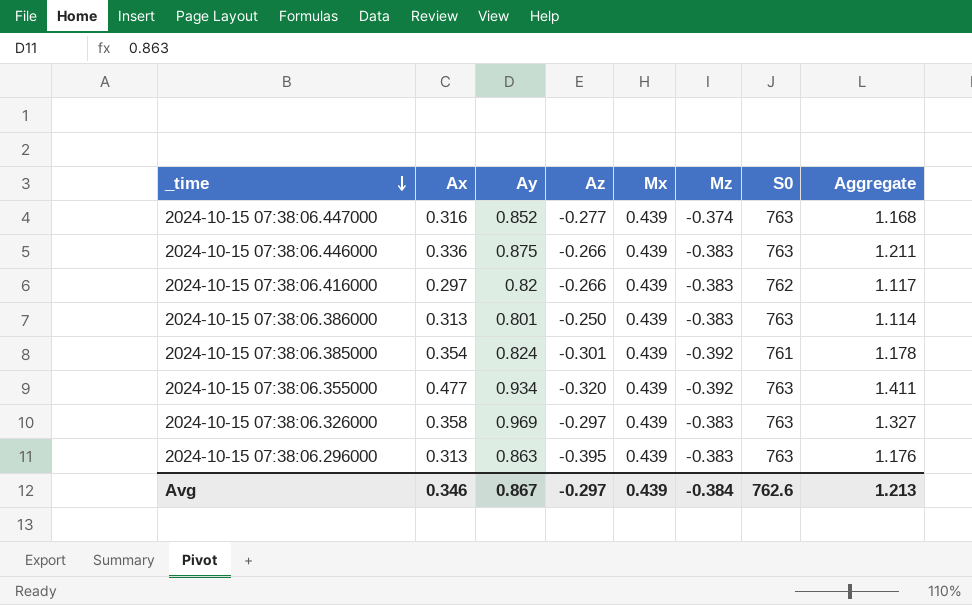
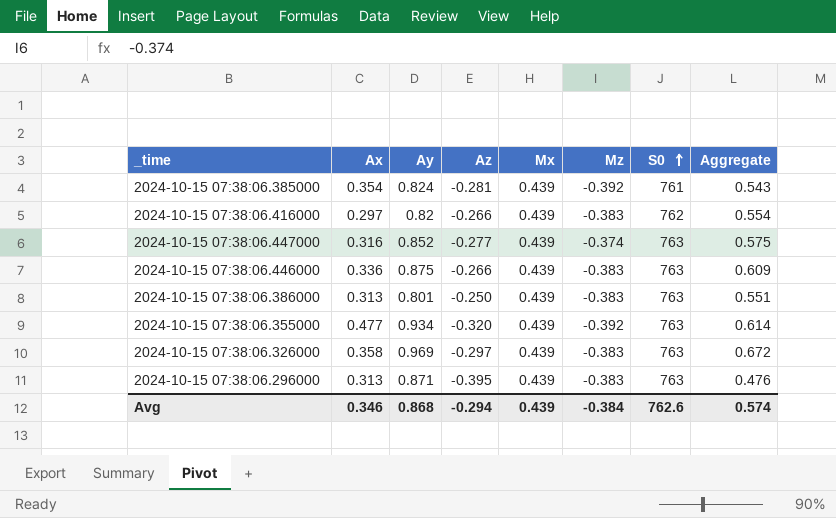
row order: _time descending -> S0 ascending
column Aggregate | formula: [Ax] + [Ay] -> [Ay] + [Az]
2024-10-15 07:38:06.385000 | Az: -0.301 -> -0.281
2024-10-15 07:38:06.296000 | Ay: 0.863 -> 0.871
Avg | Ay: 0.867 -> 0.868
Avg | Az: -0.297 -> -0.294
Avg | Aggregate: 1.213 -> 0.574

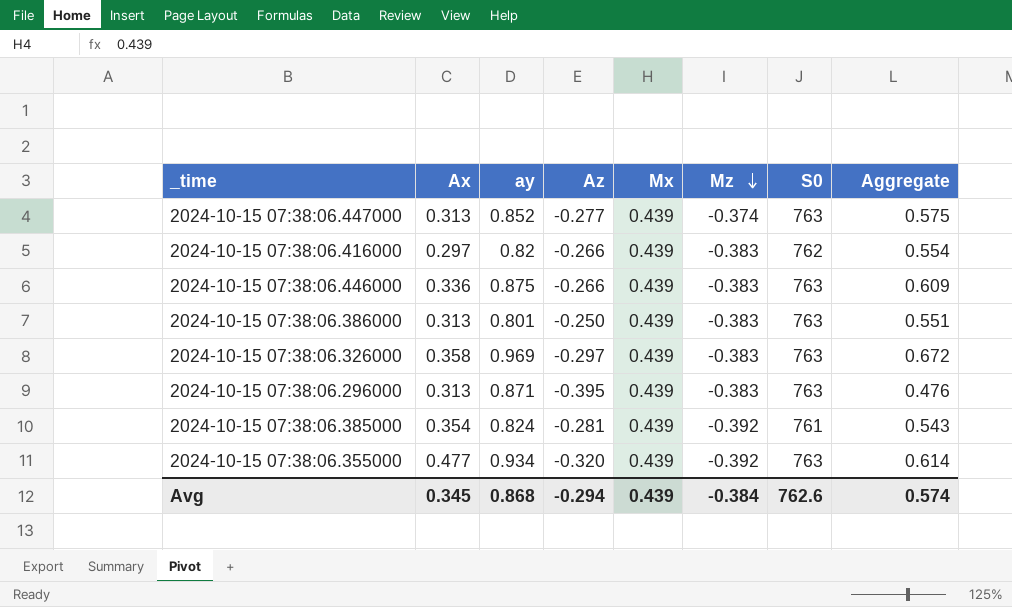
row order: S0 ascending -> Mz descending
column name: Ay -> ay
2024-10-15 07:38:06.447000 | Ax: 0.316 -> 0.313
Avg | Ax: 0.346 -> 0.345

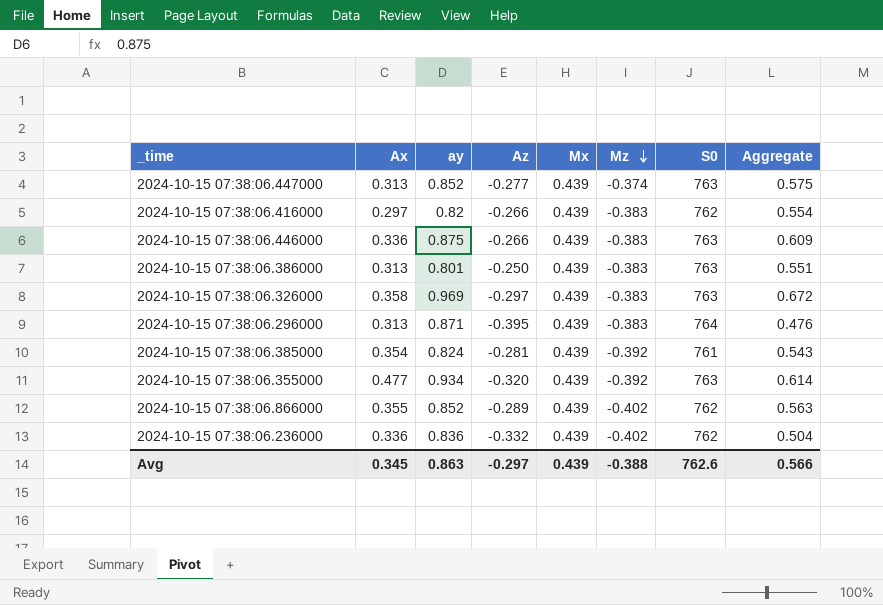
2024-10-15 07:38:06.296000 | S0: 763 -> 764
row 2024-10-15 07:38:06.866000: none -> 0.355 | 0.852 | -0.289 | 0.439 | -0.402 | 762 | 0.563
row 2024-10-15 07:38:06.236000: none -> 0.336 | 0.836 | -0.332 | 0.439 | -0.402 | 762 | 0.504
Avg | ay: 0.868 -> 0.863
Avg | Az: -0.294 -> -0.297
Avg | Mz: -0.384 -> -0.388
Avg | Aggregate: 0.574 -> 0.566

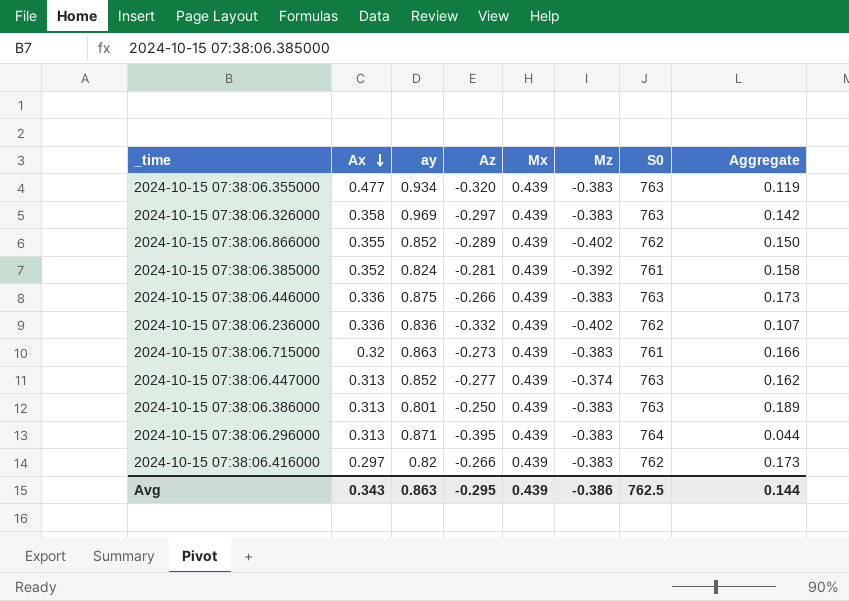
row order: Mz descending -> Ax descending
column Aggregate | formula: [ay] + [Az] -> [Az] + [Mx]
2024-10-15 07:38:06.355000 | Mz: -0.392 -> -0.383
2024-10-15 07:38:06.385000 | Ax: 0.354 -> 0.352
row 2024-10-15 07:38:06.715000: none -> 0.32 | 0.863 | -0.273 | 0.439 | -0.383 | 761 | 0.166
Avg | Ax: 0.345 -> 0.343
Avg | Az: -0.297 -> -0.295
Avg | Mz: -0.388 -> -0.386
Avg | S0: 762.6 -> 762.5
Avg | Aggregate: 0.566 -> 0.144

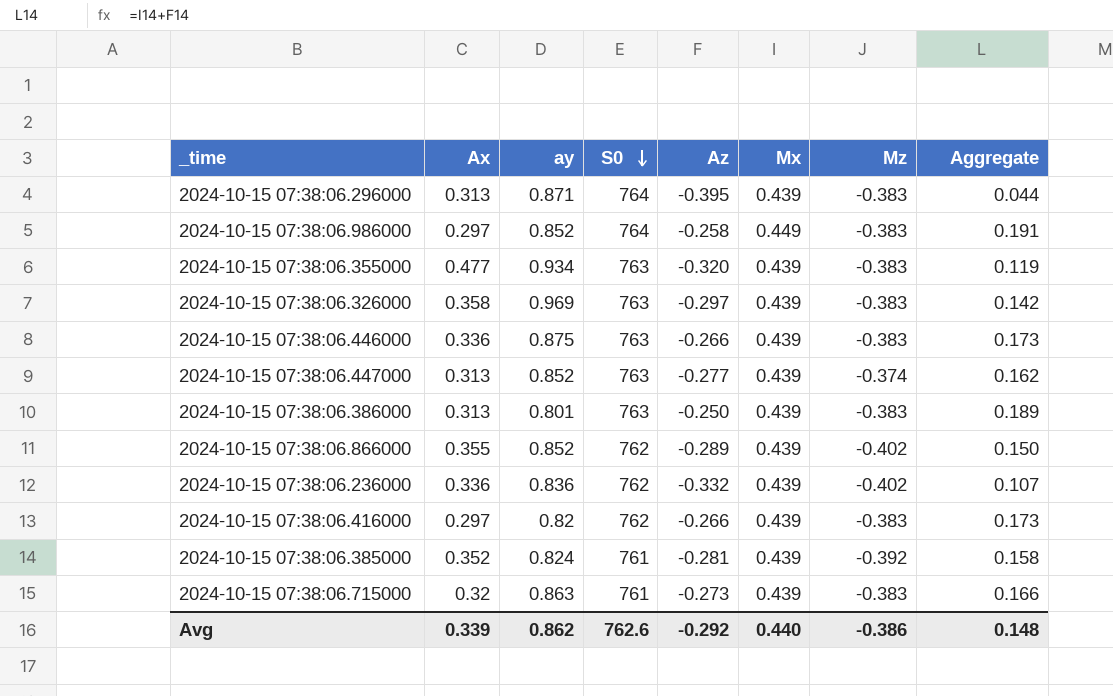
row order: Ax descending -> S0 descending
column S0 | position: 7 -> 4
row 2024-10-15 07:38:06.986000: none -> 0.297 | 0.852 | 764 | -0.258 | 0.449 | -0.383 | 0.191
Avg | Ax: 0.343 -> 0.339
Avg | ay: 0.863 -> 0.862
Avg | S0: 762.5 -> 762.6
Avg | Az: -0.295 -> -0.292
Avg | Mx: 0.439 -> 0.440
Avg | Aggregate: 0.144 -> 0.148

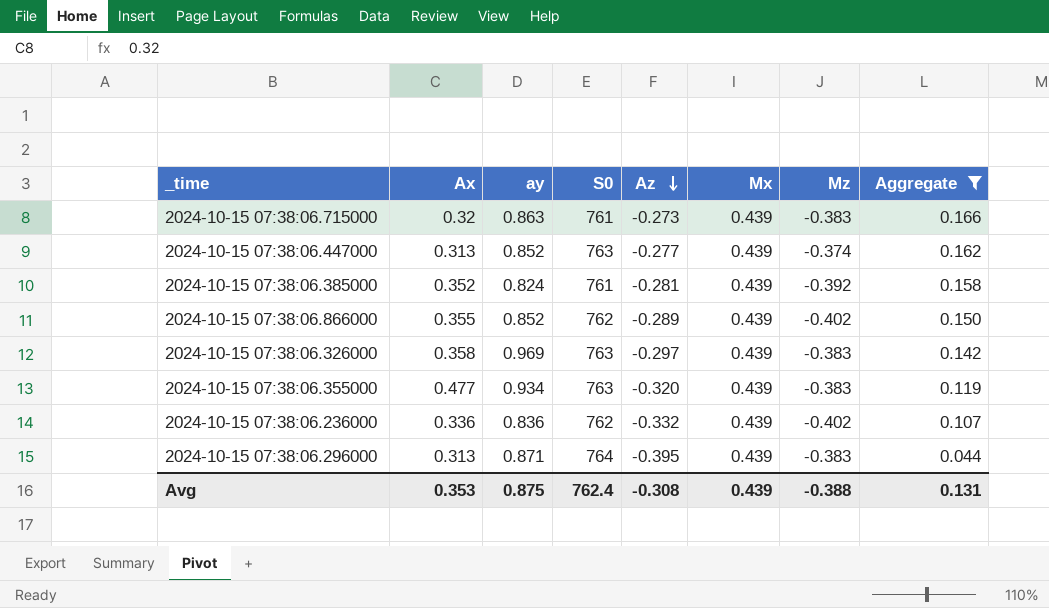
filter: none -> Aggregate <= 0.166
row order: S0 descending -> Az descending
Avg | Ax: 0.339 -> 0.353
Avg | ay: 0.862 -> 0.875
Avg | S0: 762.6 -> 762.4
Avg | Az: -0.292 -> -0.308
Avg | Mx: 0.440 -> 0.439
Avg | Mz: -0.386 -> -0.388
Avg | Aggregate: 0.148 -> 0.131

